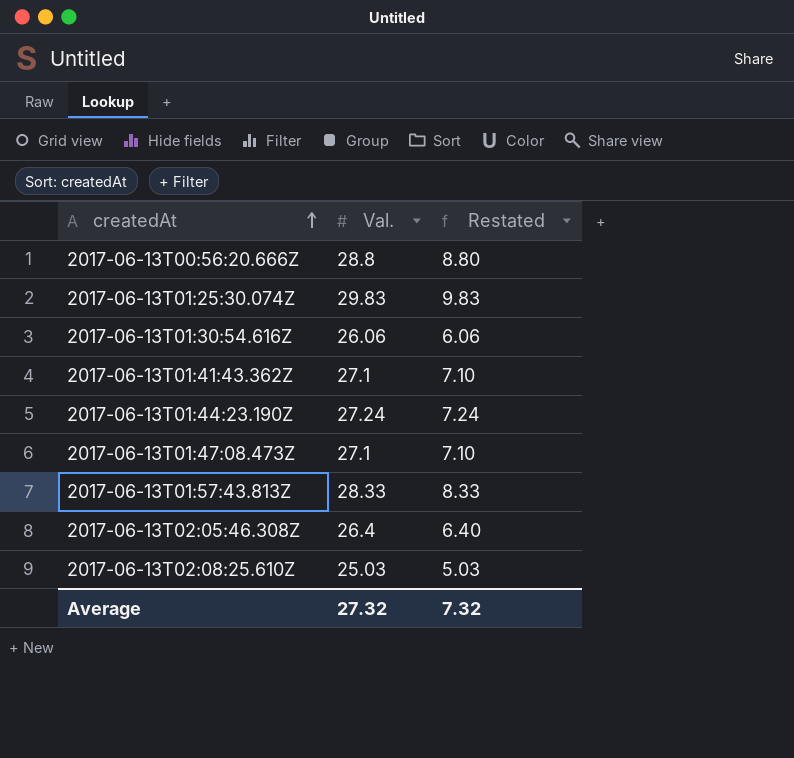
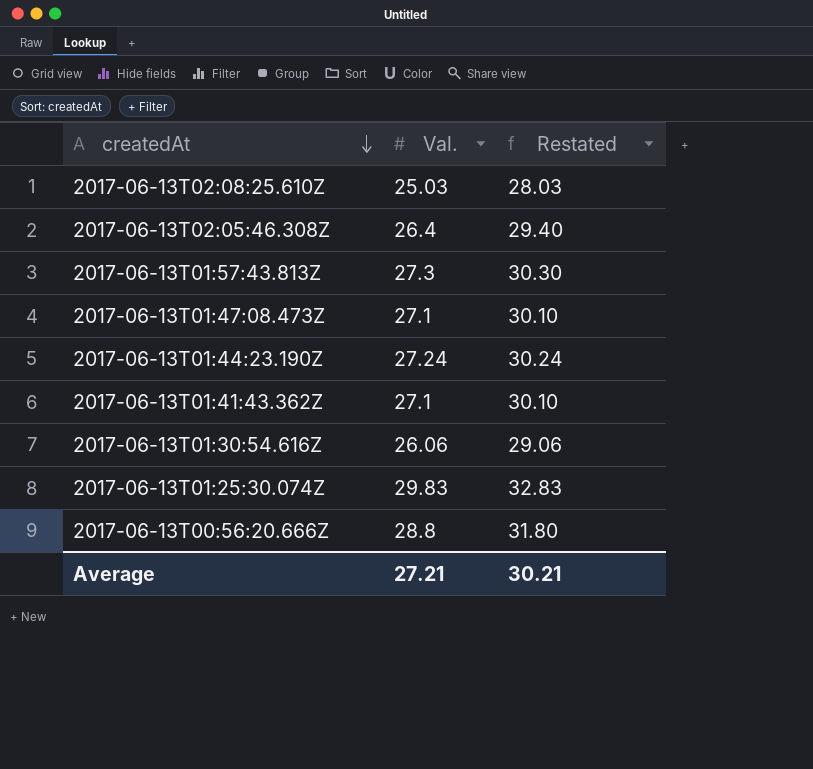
row order: createdAt ascending -> createdAt descending
column Restated | formula: [Val.] - 20 -> [Val.] + 3
2017-06-13T01:57:43.813Z | Val.: 28.33 -> 27.3
Average | Val.: 27.32 -> 27.21
Average | Restated: 7.32 -> 30.21

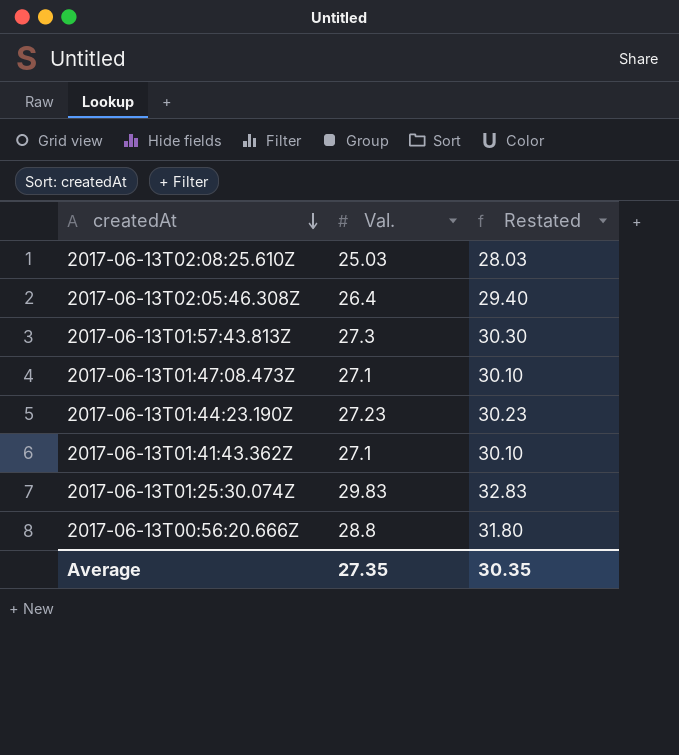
row 2017-06-13T01:30:54.616Z: 26.06 | 29.06 -> none
2017-06-13T01:44:23.190Z | Val.: 27.24 -> 27.23
2017-06-13T01:44:23.190Z | Restated: 30.24 -> 30.23
Average | Val.: 27.21 -> 27.35
Average | Restated: 30.21 -> 30.35

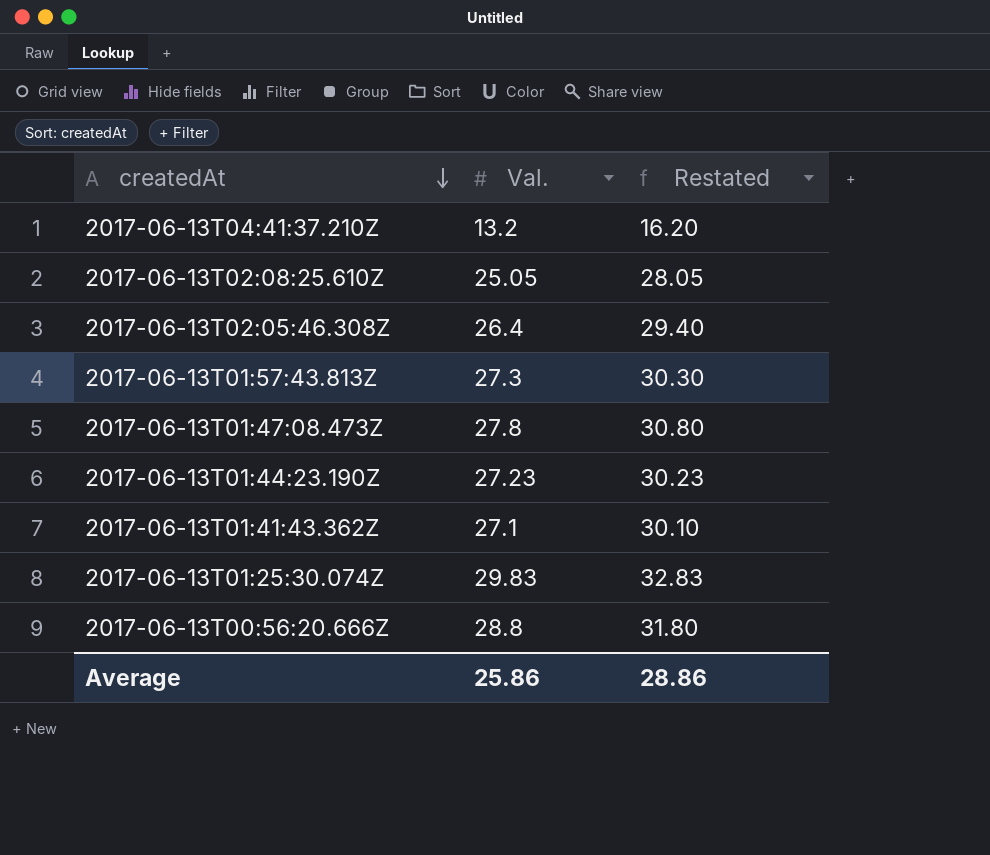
row 2017-06-13T04:41:37.210Z: none -> 13.2 | 16.20
2017-06-13T02:08:25.610Z | Val.: 25.03 -> 25.05
2017-06-13T02:08:25.610Z | Restated: 28.03 -> 28.05
2017-06-13T01:47:08.473Z | Val.: 27.1 -> 27.8
2017-06-13T01:47:08.473Z | Restated: 30.10 -> 30.80
Average | Val.: 27.35 -> 25.86
Average | Restated: 30.35 -> 28.86

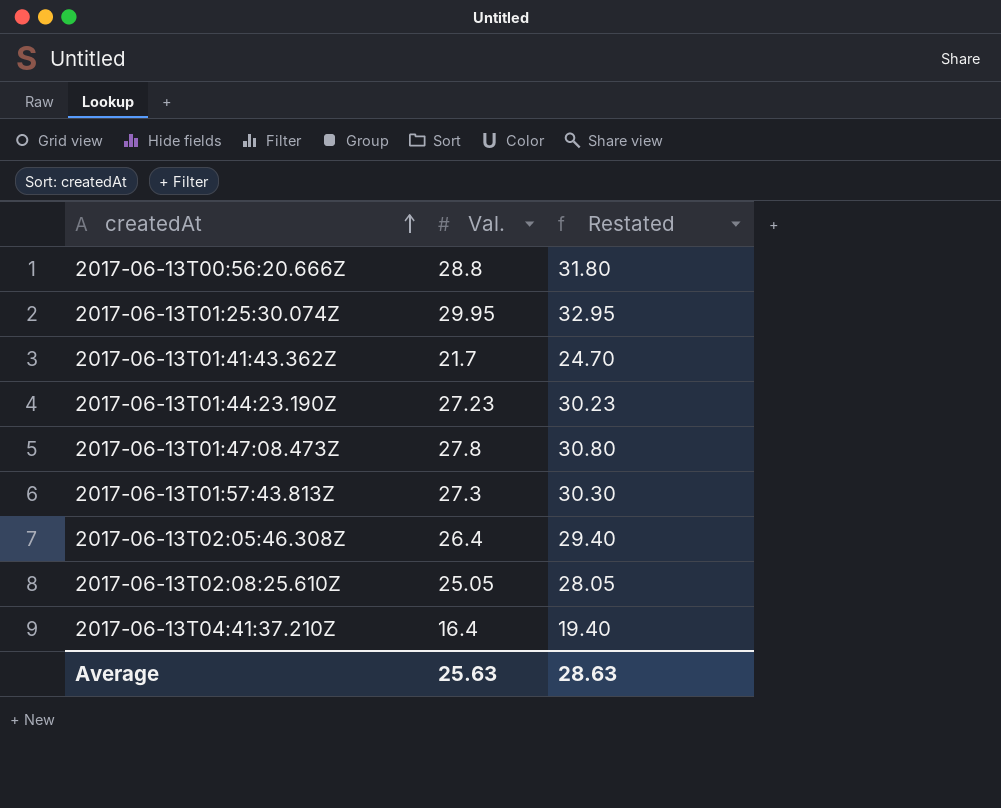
row order: createdAt descending -> createdAt ascending
2017-06-13T01:25:30.074Z | Val.: 29.83 -> 29.95
2017-06-13T01:25:30.074Z | Restated: 32.83 -> 32.95
2017-06-13T01:41:43.362Z | Val.: 27.1 -> 21.7
2017-06-13T01:41:43.362Z | Restated: 30.10 -> 24.70
2017-06-13T04:41:37.210Z | Val.: 13.2 -> 16.4
2017-06-13T04:41:37.210Z | Restated: 16.20 -> 19.40
Average | Val.: 25.86 -> 25.63
Average | Restated: 28.86 -> 28.63

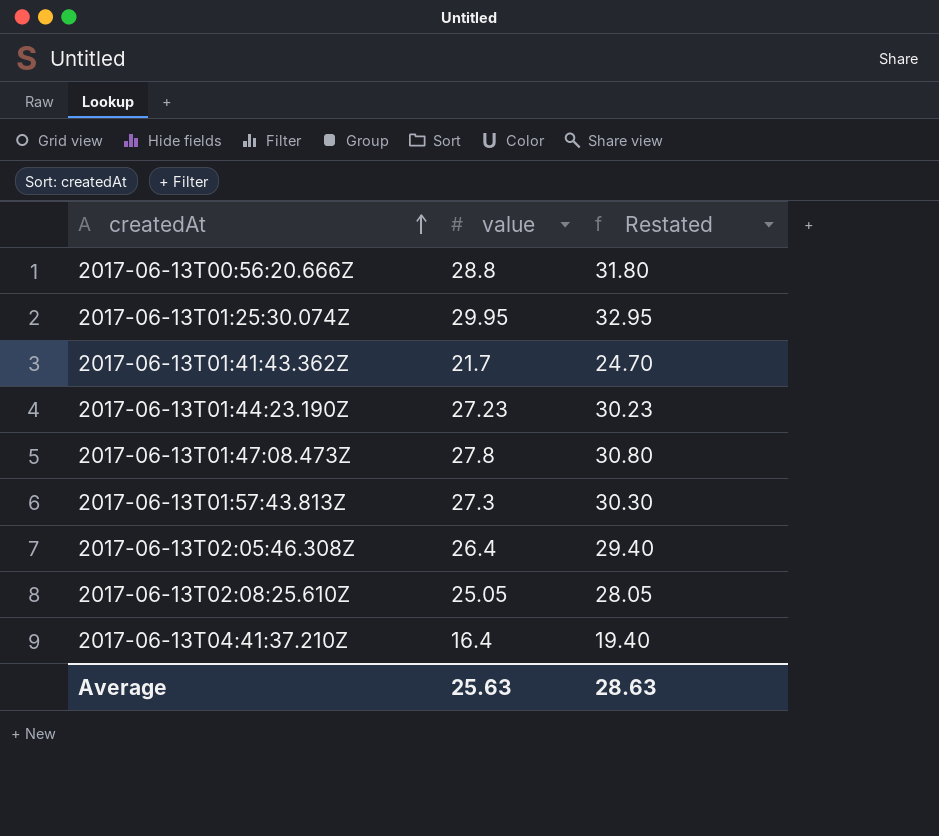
column name: Val. -> value

